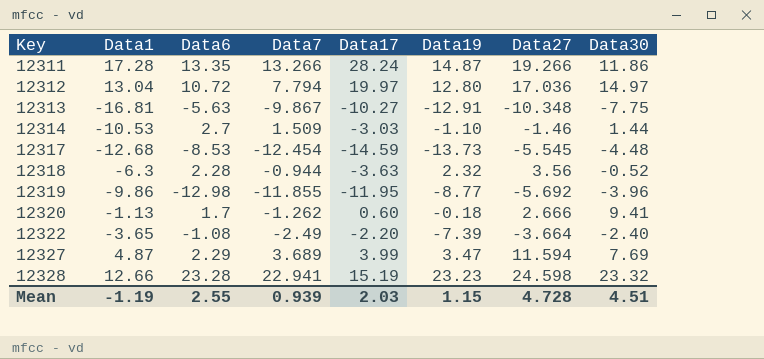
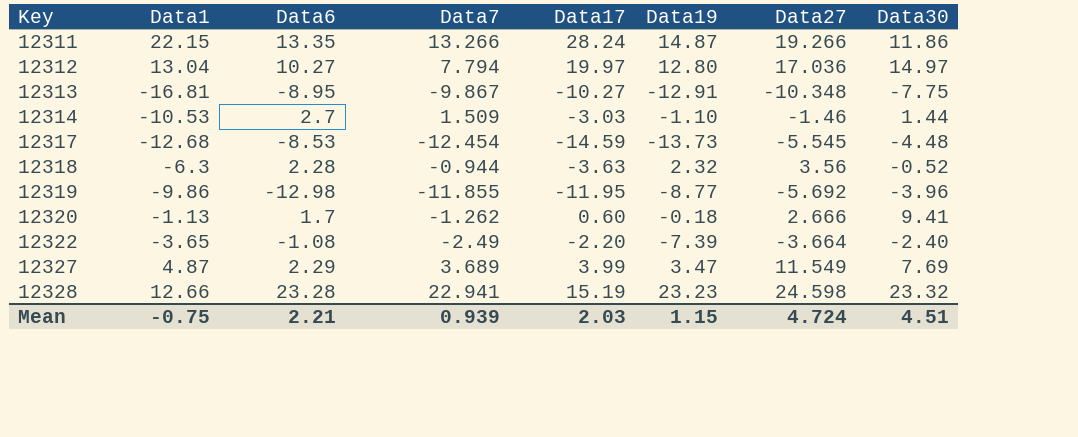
12311 | Data1: 17.28 -> 22.15
12312 | Data6: 10.72 -> 10.27
12313 | Data6: -5.63 -> -8.95
12327 | Data27: 11.594 -> 11.549
Mean | Data1: -1.19 -> -0.75
Mean | Data6: 2.55 -> 2.21
Mean | Data27: 4.728 -> 4.724

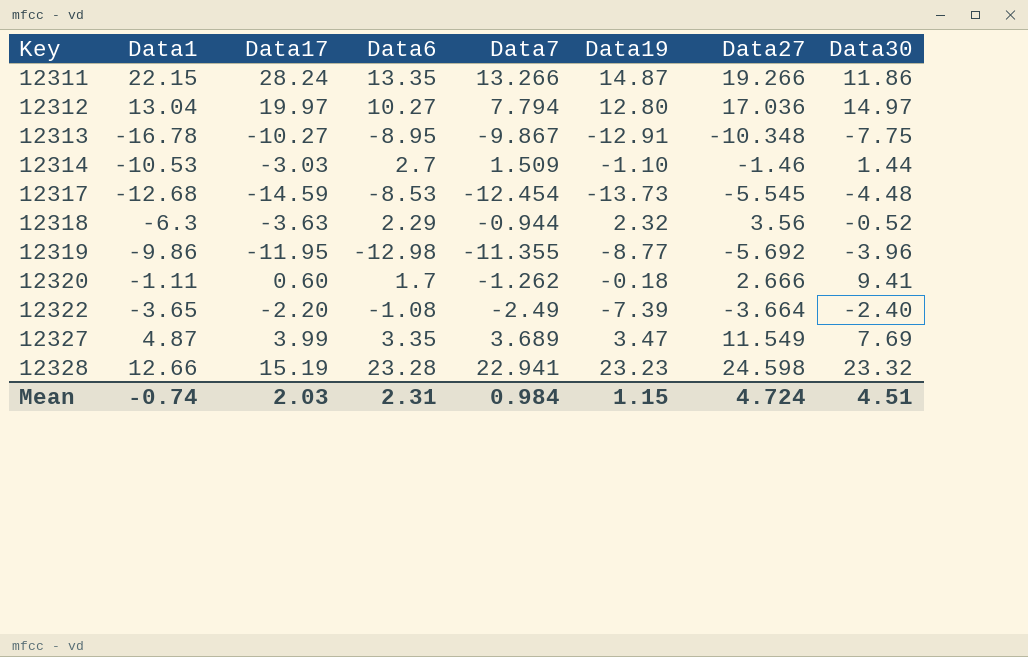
column Data17 | position: 5 -> 3
12313 | Data1: -16.81 -> -16.78
12318 | Data6: 2.28 -> 2.29
12319 | Data7: -11.855 -> -11.355
12320 | Data1: -1.13 -> -1.11
12327 | Data6: 2.29 -> 3.35
Mean | Data1: -0.75 -> -0.74
Mean | Data6: 2.21 -> 2.31
Mean | Data7: 0.939 -> 0.984

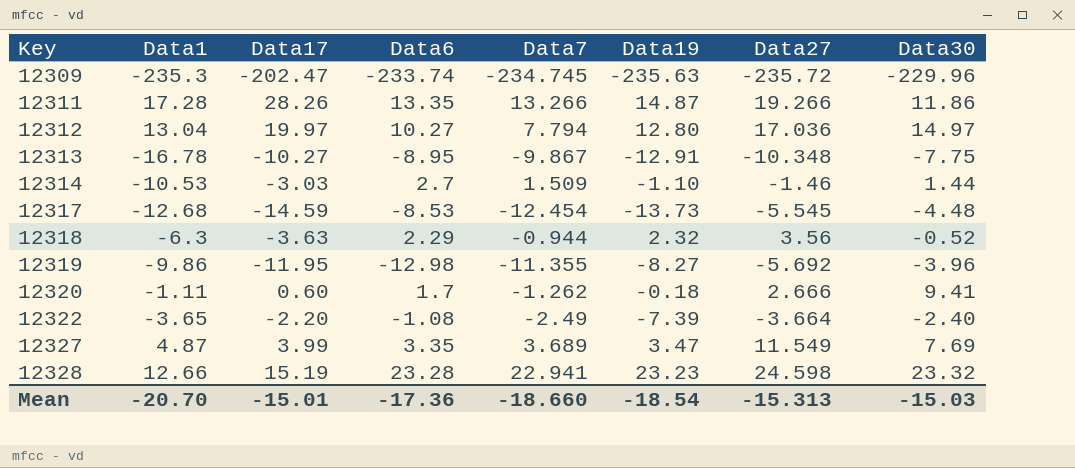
row 12309: none -> -235.3 | -202.47 | -233.74 | -234.745 | -235.63 | -235.72 | -229.96
12311 | Data1: 22.15 -> 17.28
12311 | Data17: 28.24 -> 28.26
12319 | Data19: -8.77 -> -8.27
Mean | Data1: -0.74 -> -20.70
Mean | Data17: 2.03 -> -15.01
Mean | Data6: 2.31 -> -17.36
Mean | Data7: 0.984 -> -18.660
Mean | Data19: 1.15 -> -18.54
Mean | Data27: 4.724 -> -15.313
Mean | Data30: 4.51 -> -15.03

